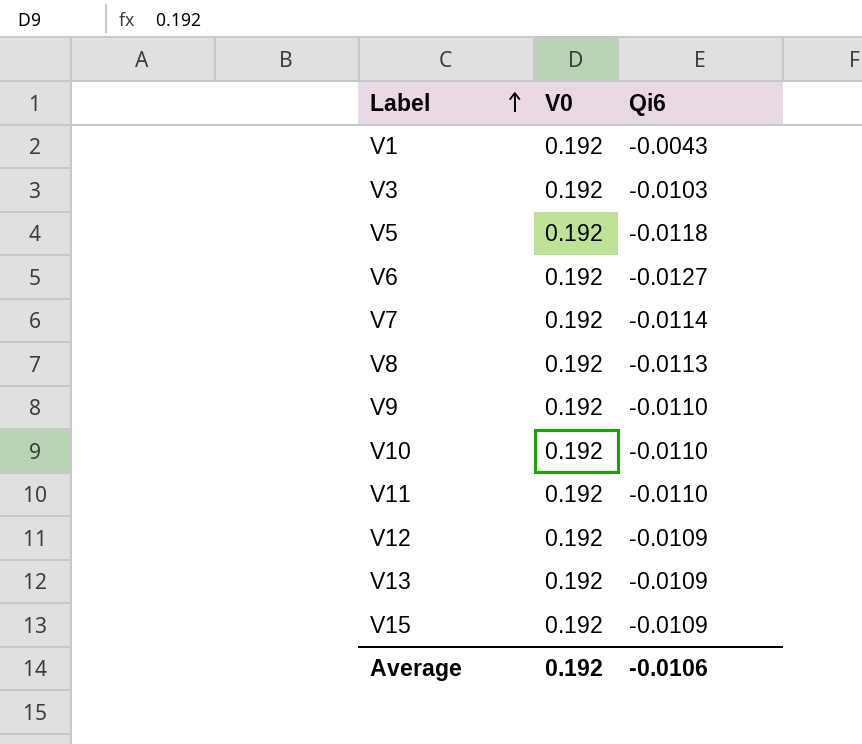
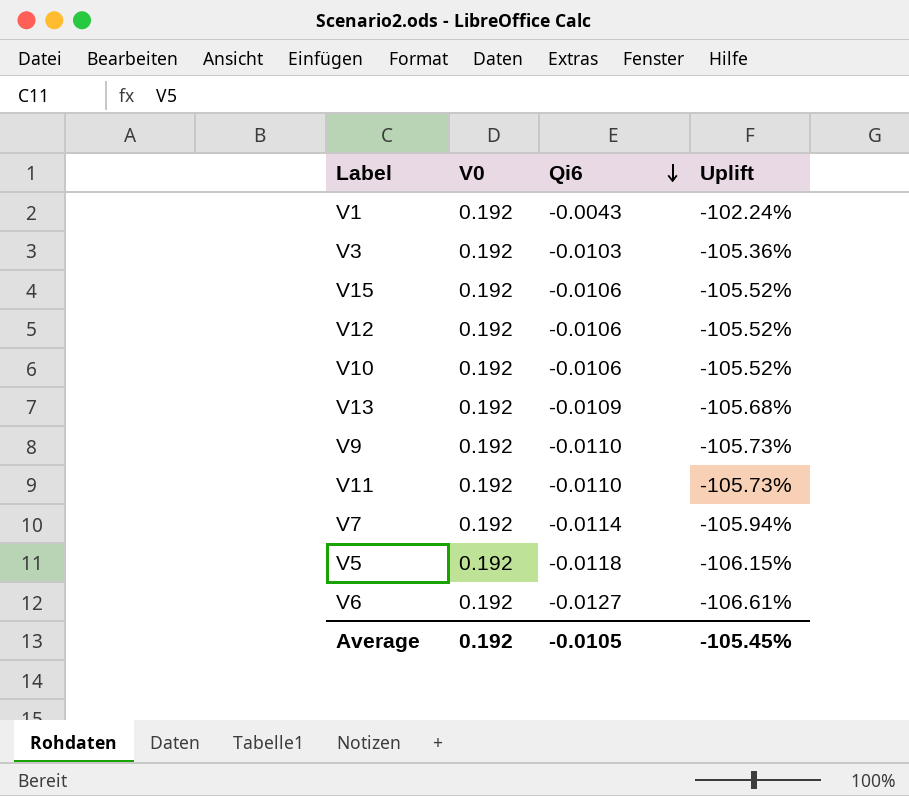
row order: Label ascending -> Qi6 descending
column Uplift | formula: none -> ([Qi6] - [V0]) / [V0]
row V8: 0.192 | -0.0113 -> none
V15 | Qi6: -0.0109 -> -0.0106
V12 | Qi6: -0.0109 -> -0.0106
V10 | Qi6: -0.0110 -> -0.0106
Average | Qi6: -0.0106 -> -0.0105

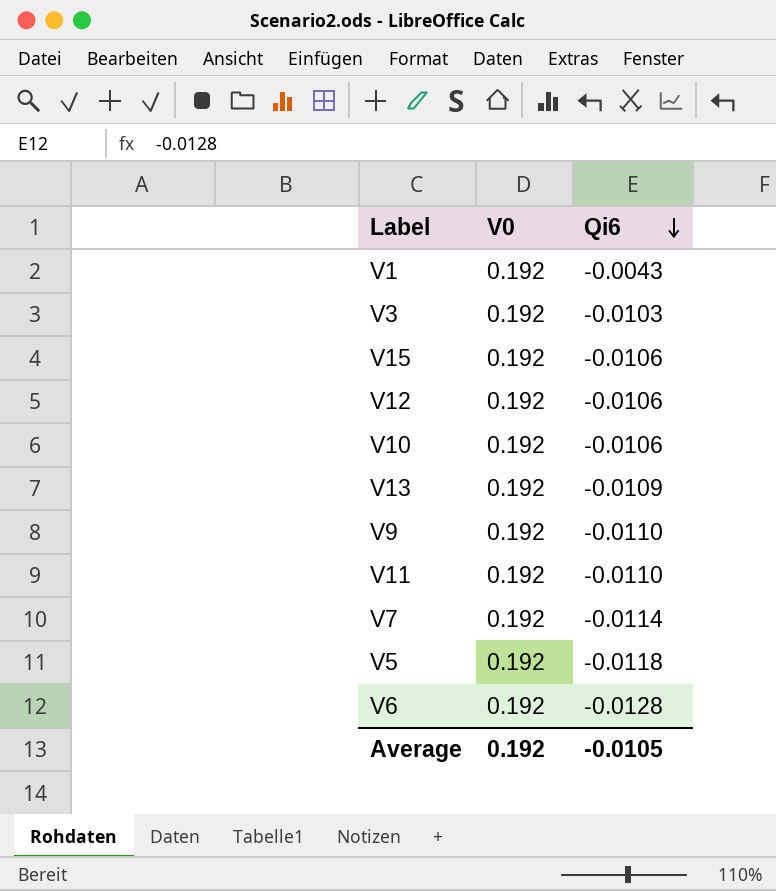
column Uplift | formula: ([Qi6] - [V0]) / [V0] -> none
V6 | Qi6: -0.0127 -> -0.0128

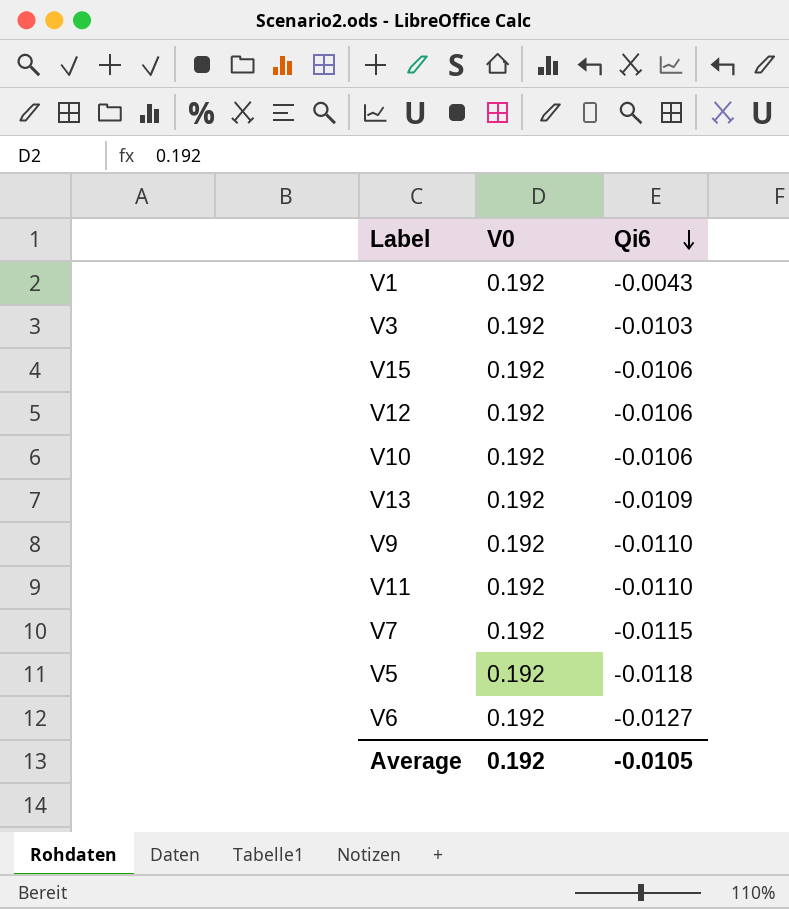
V7 | Qi6: -0.0114 -> -0.0115
V6 | Qi6: -0.0128 -> -0.0127

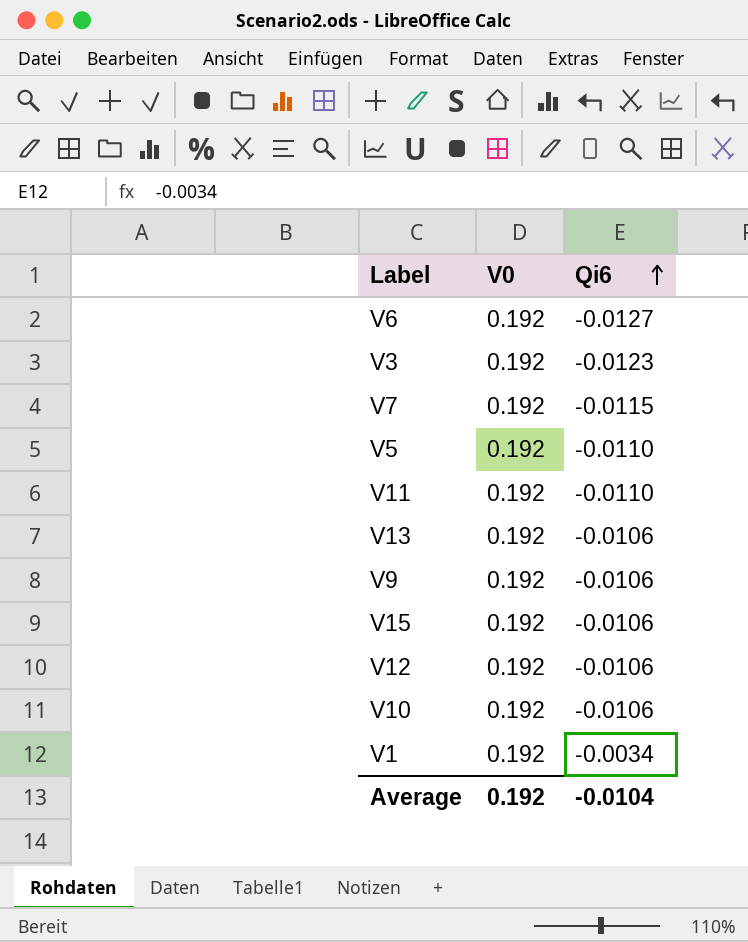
row order: Qi6 descending -> Qi6 ascending
V3 | Qi6: -0.0103 -> -0.0123
V5 | Qi6: -0.0118 -> -0.0110
V13 | Qi6: -0.0109 -> -0.0106
V9 | Qi6: -0.0110 -> -0.0106
V1 | Qi6: -0.0043 -> -0.0034
Average | Qi6: -0.0105 -> -0.0104

